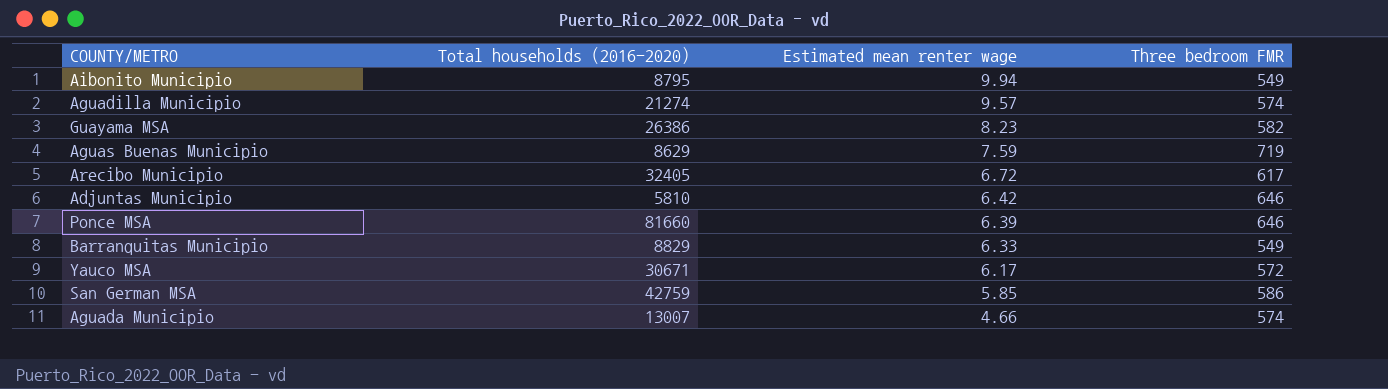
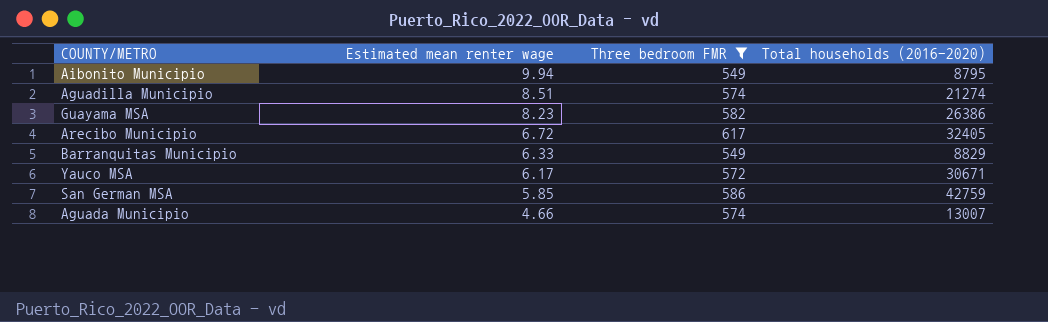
filter: none -> Three bedroom FMR <= 617
column Total households (2016-2020) | position: 2 -> 4
Aguadilla Municipio | Estimated mean renter wage: 9.57 -> 8.51

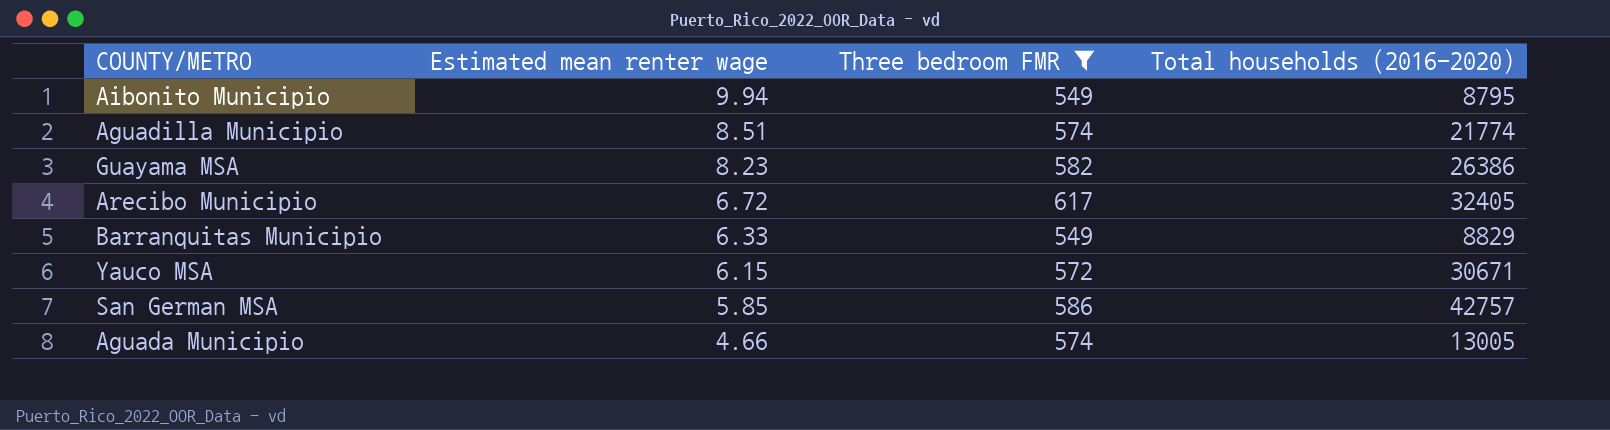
Aguadilla Municipio | Total households (2016-2020): 21274 -> 21774
Yauco MSA | Estimated mean renter wage: 6.17 -> 6.15
San German MSA | Total households (2016-2020): 42759 -> 42757
Aguada Municipio | Total households (2016-2020): 13007 -> 13005

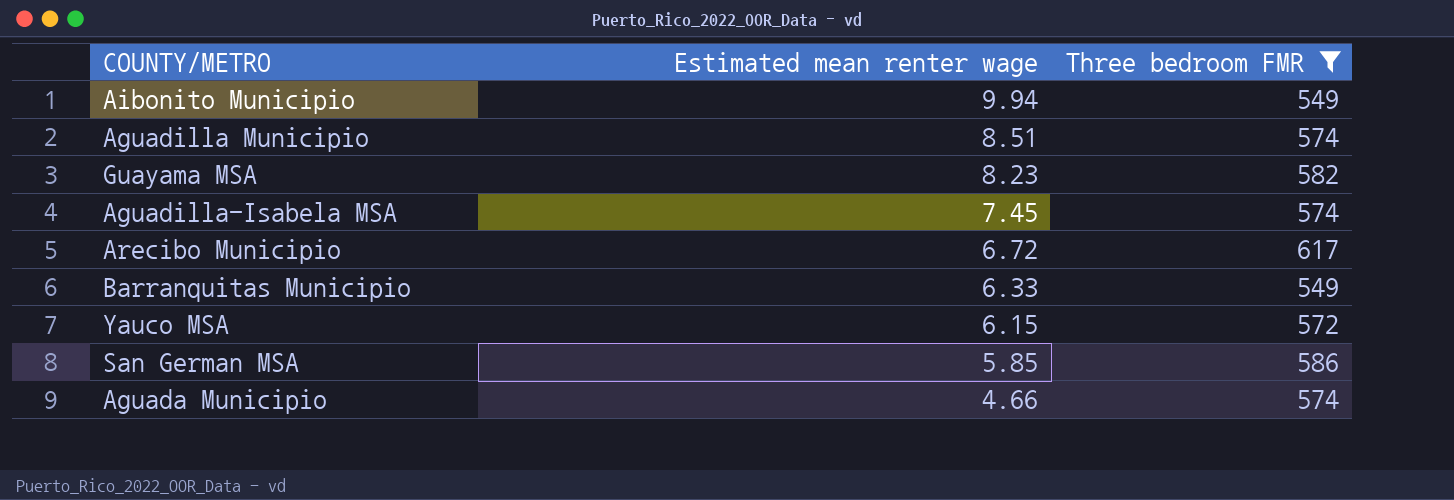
column Total households (2016-2020) | position: 4 -> none
row Aguadilla-Isabela MSA: none -> 7.45 | 574

